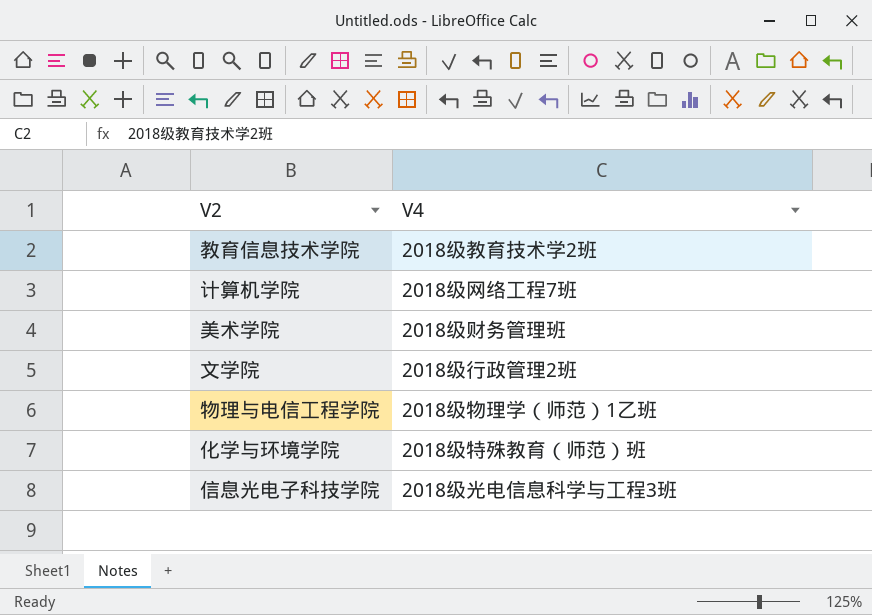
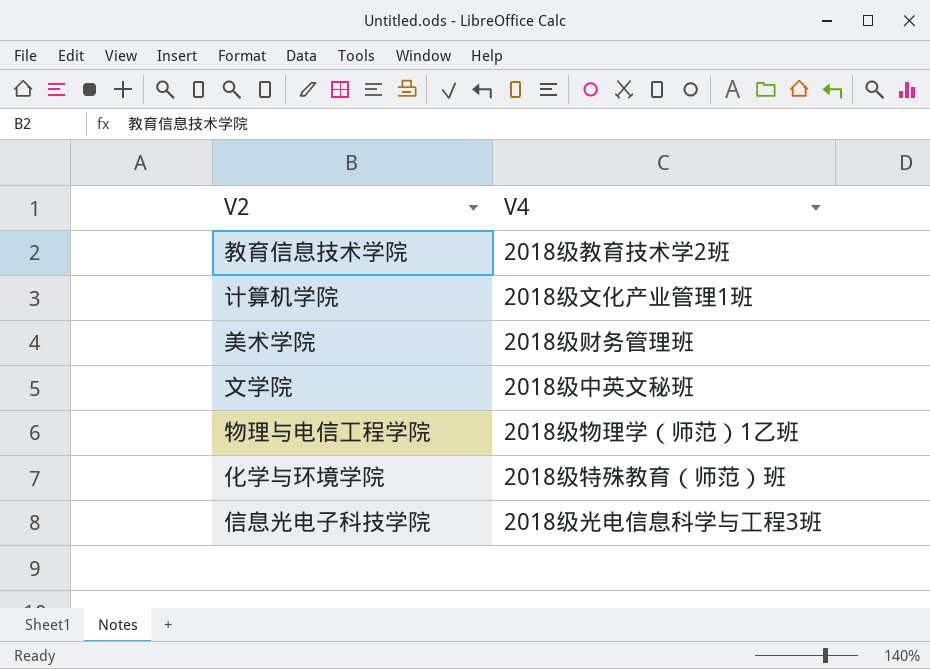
计算机学院 | V4: 2018级网络工程7班 -> 2018级文化产业管理1班
文学院 | V4: 2018级行政管理2班 -> 2018级中英文秘班

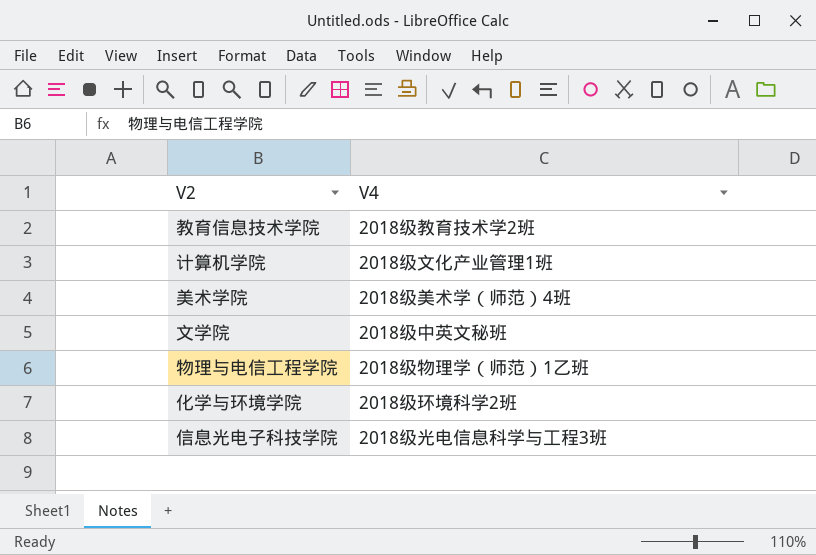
美术学院 | V4: 2018级财务管理班 -> 2018级美术学（师范）4班
化学与环境学院 | V4: 2018级特殊教育（师范）班 -> 2018级环境科学2班

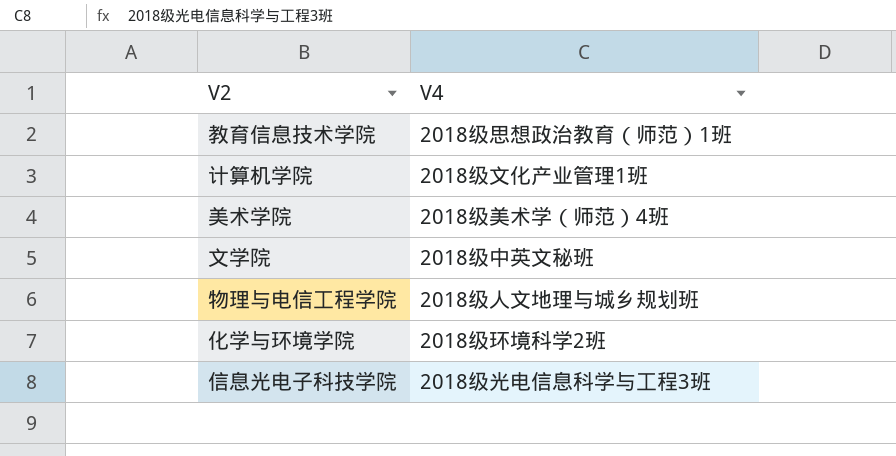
教育信息技术学院 | V4: 2018级教育技术学2班 -> 2018级思想政治教育（师范）1班
物理与电信工程学院 | V4: 2018级物理学（师范）1乙班 -> 2018级人文地理与城乡规划班

